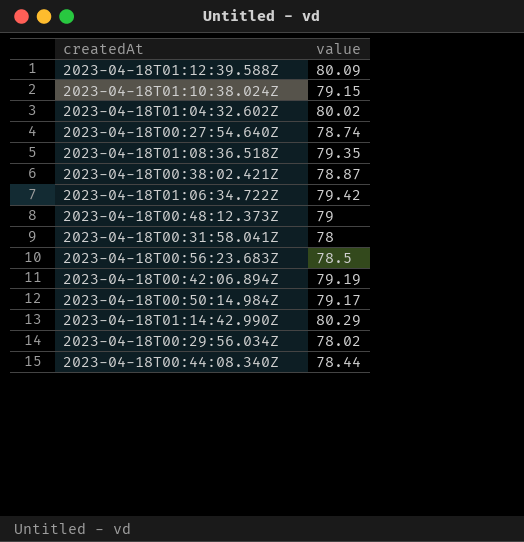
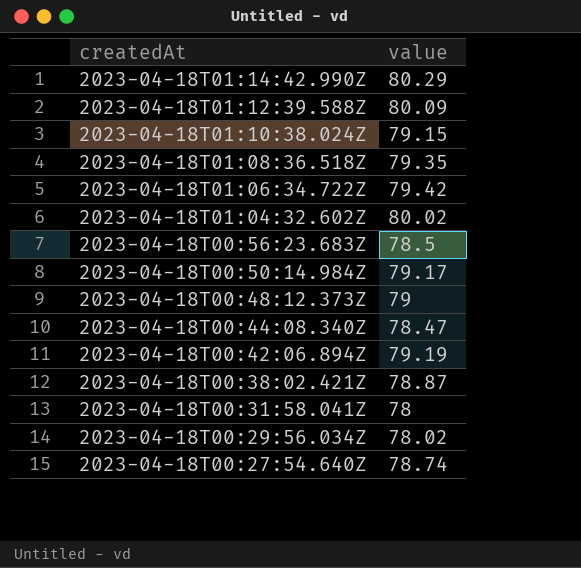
row order: none -> createdAt descending
2023-04-18T00:44:08.340Z | value: 78.44 -> 78.47

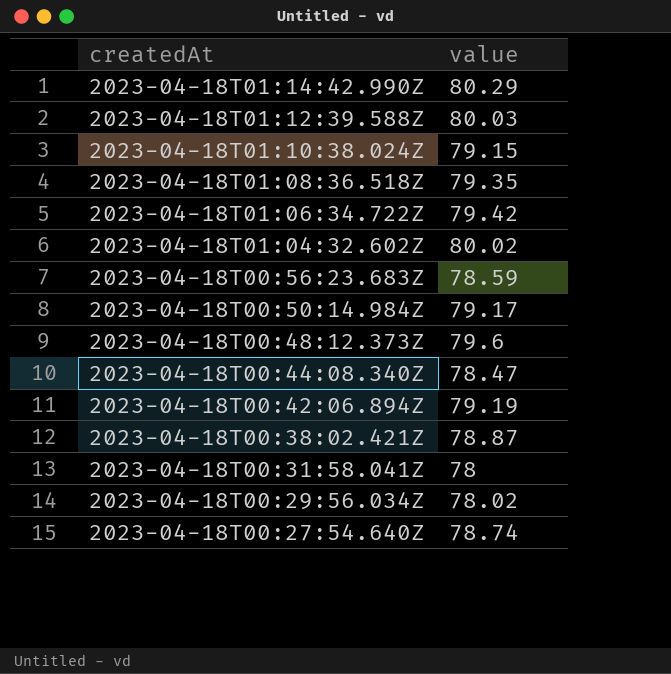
2023-04-18T01:12:39.588Z | value: 80.09 -> 80.03
2023-04-18T00:56:23.683Z | value: 78.5 -> 78.59
2023-04-18T00:48:12.373Z | value: 79 -> 79.6

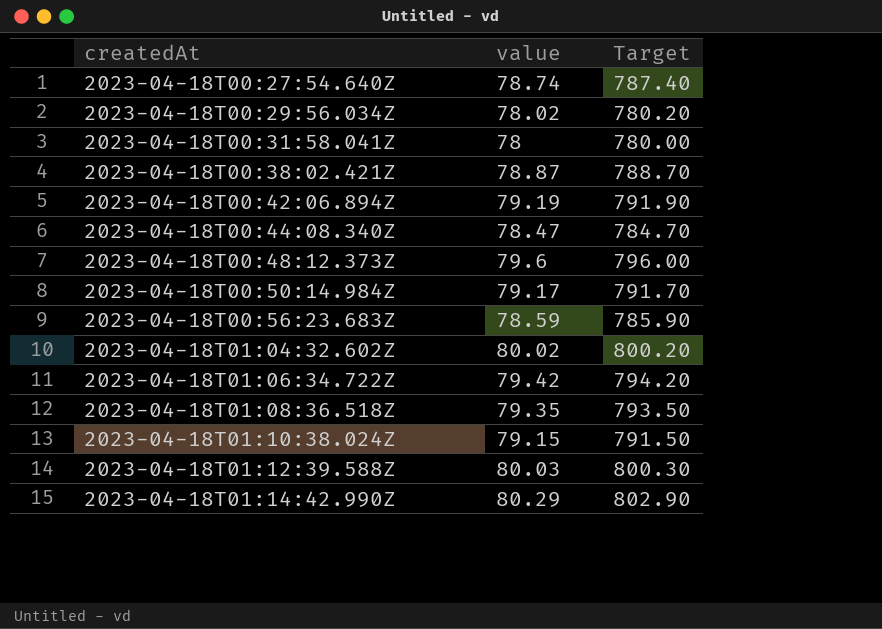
row order: createdAt descending -> createdAt ascending
column Target | formula: none -> [value] * 10

